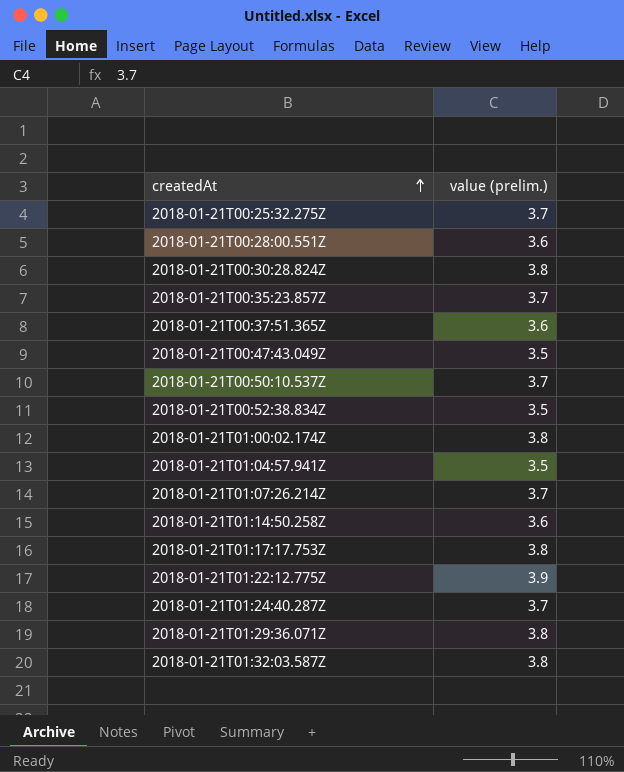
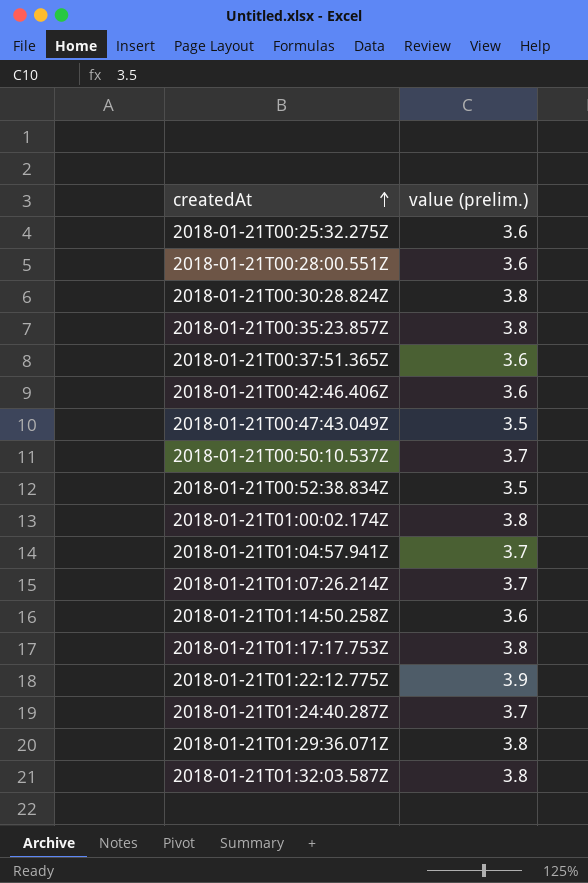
2018-01-21T00:25:32.275Z | value (prelim.): 3.7 -> 3.6
2018-01-21T00:35:23.857Z | value (prelim.): 3.7 -> 3.8
row 2018-01-21T00:42:46.406Z: none -> 3.6
2018-01-21T01:04:57.941Z | value (prelim.): 3.5 -> 3.7

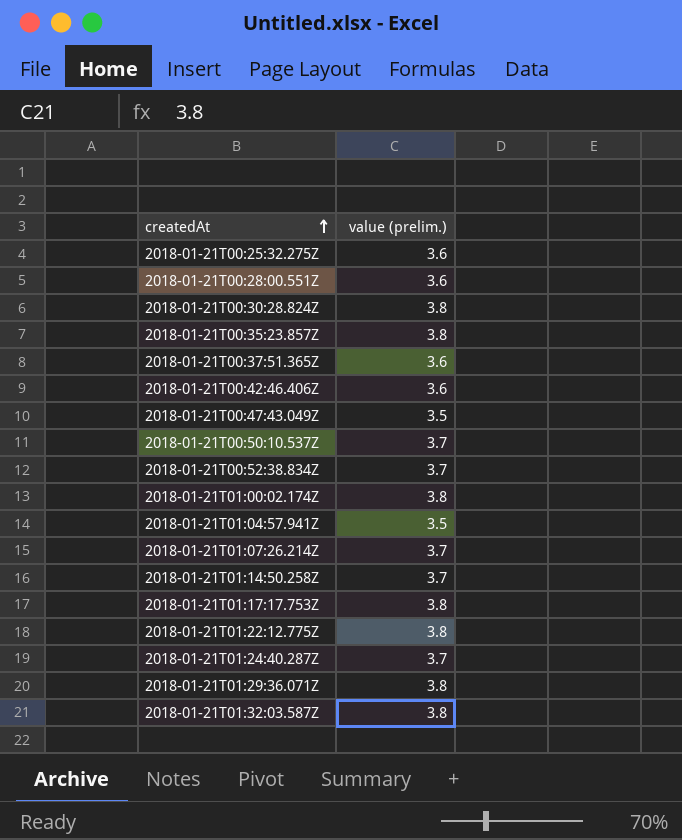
2018-01-21T00:52:38.834Z | value (prelim.): 3.5 -> 3.7
2018-01-21T01:04:57.941Z | value (prelim.): 3.7 -> 3.5
2018-01-21T01:14:50.258Z | value (prelim.): 3.6 -> 3.7
2018-01-21T01:22:12.775Z | value (prelim.): 3.9 -> 3.8

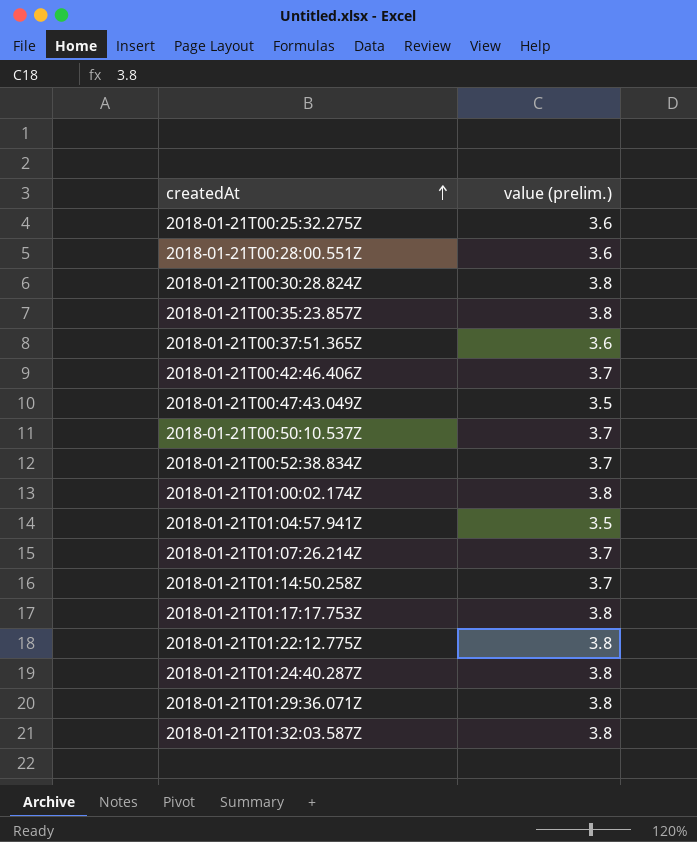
2018-01-21T00:42:46.406Z | value (prelim.): 3.6 -> 3.7
2018-01-21T01:24:40.287Z | value (prelim.): 3.7 -> 3.8

